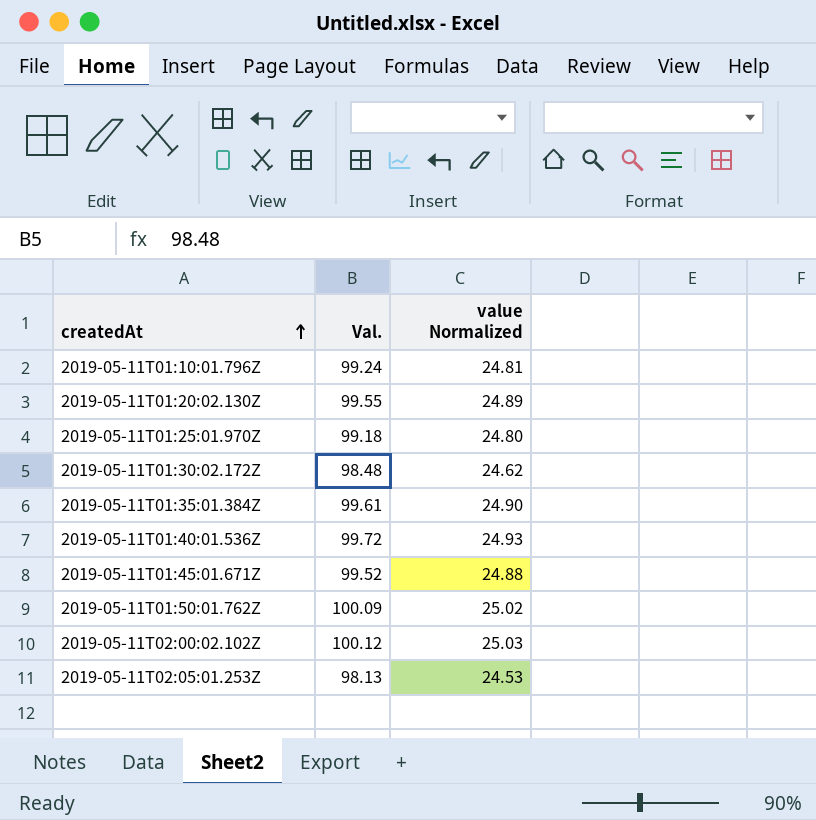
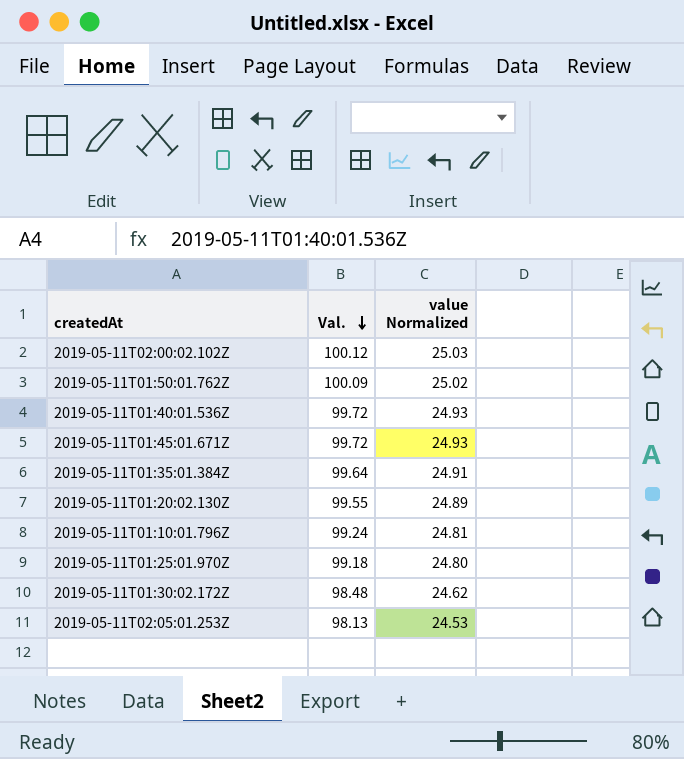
row order: createdAt ascending -> Val. descending
2019-05-11T01:45:01.671Z | Val.: 99.52 -> 99.72
2019-05-11T01:45:01.671Z | value Normalized: 24.88 -> 24.93
2019-05-11T01:35:01.384Z | Val.: 99.61 -> 99.64
2019-05-11T01:35:01.384Z | value Normalized: 24.90 -> 24.91

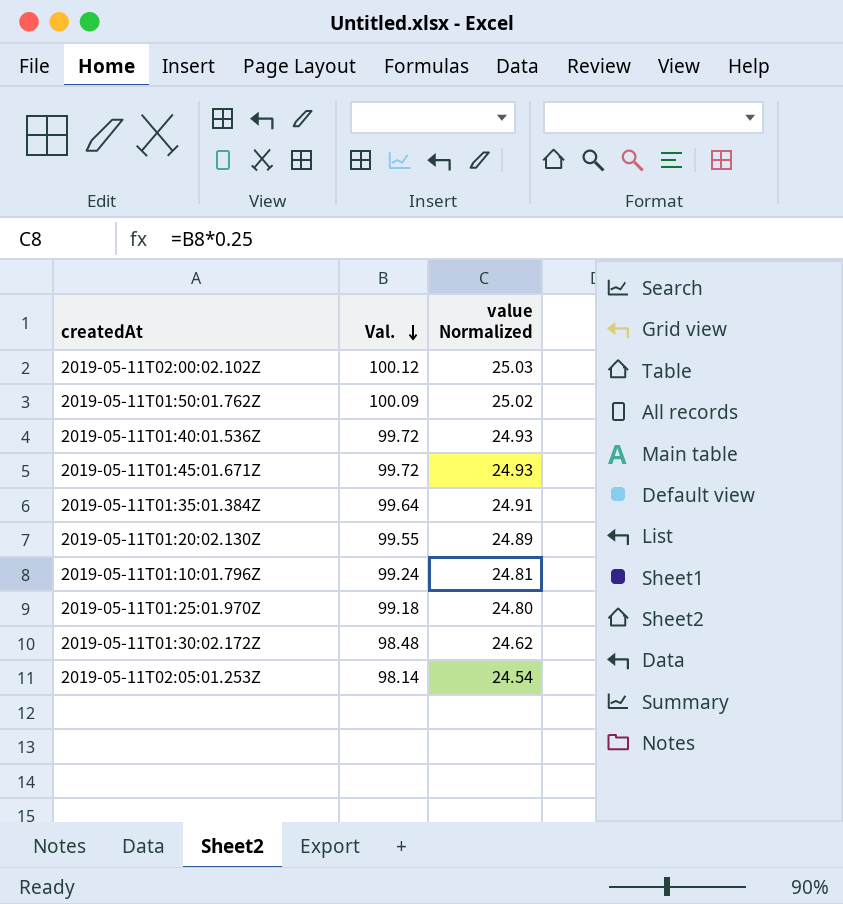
2019-05-11T02:05:01.253Z | Val.: 98.13 -> 98.14
2019-05-11T02:05:01.253Z | value Normalized: 24.53 -> 24.54

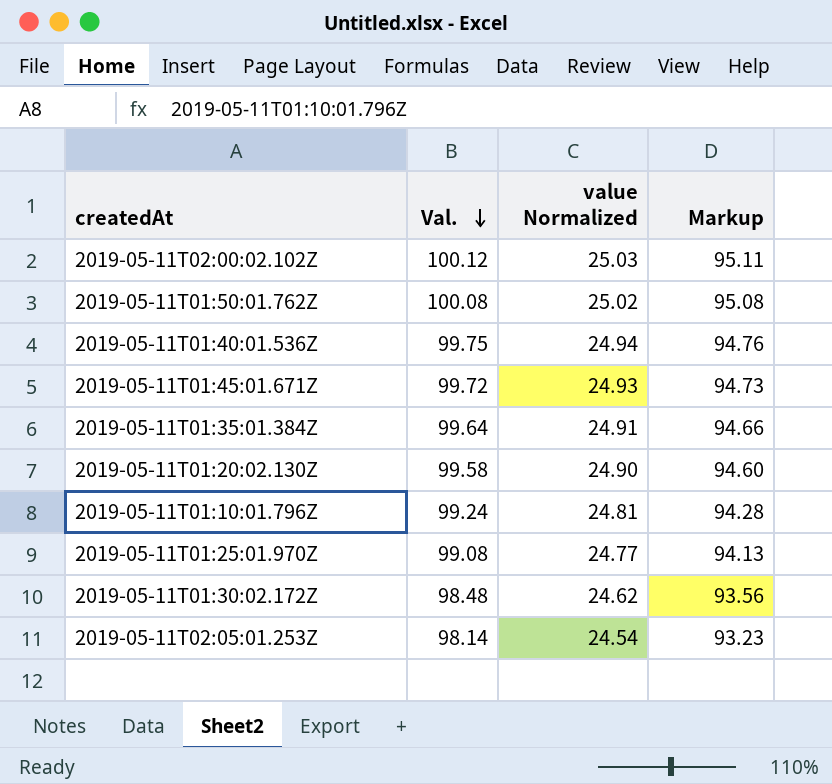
column Markup | formula: none -> [Val.] * 0.95
2019-05-11T01:50:01.762Z | Val.: 100.09 -> 100.08
2019-05-11T01:40:01.536Z | Val.: 99.72 -> 99.75
2019-05-11T01:40:01.536Z | value Normalized: 24.93 -> 24.94
2019-05-11T01:20:02.130Z | Val.: 99.55 -> 99.58
2019-05-11T01:20:02.130Z | value Normalized: 24.89 -> 24.90
2019-05-11T01:25:01.970Z | Val.: 99.18 -> 99.08
2019-05-11T01:25:01.970Z | value Normalized: 24.80 -> 24.77

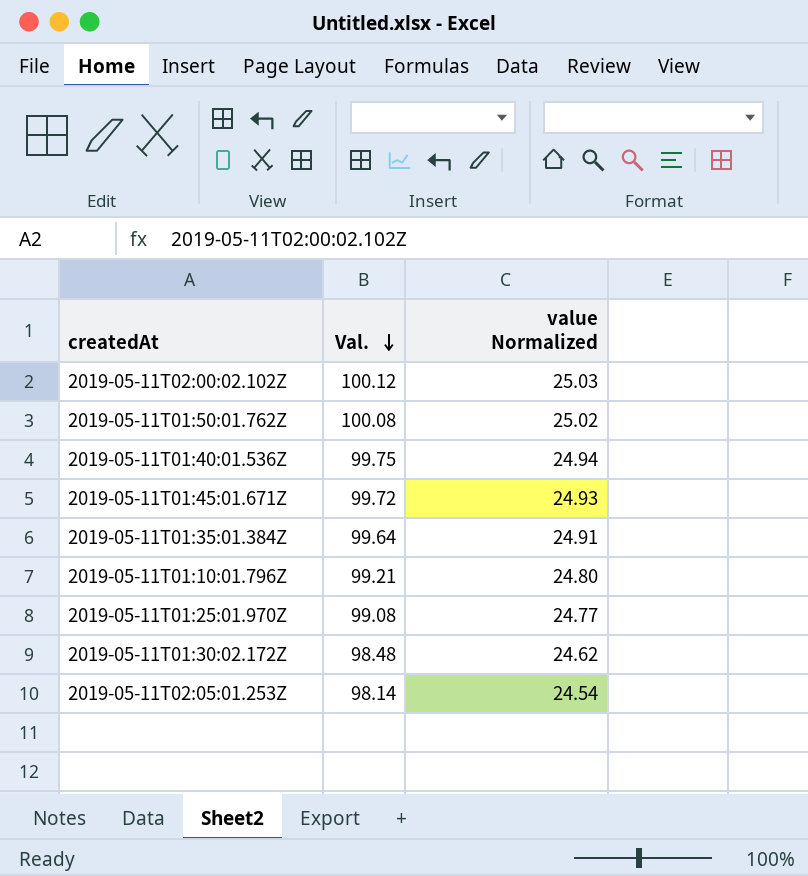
column Markup | formula: [Val.] * 0.95 -> none
row 2019-05-11T01:20:02.130Z: 99.58 | 24.90 | 94.60 -> none
2019-05-11T01:10:01.796Z | Val.: 99.24 -> 99.21
2019-05-11T01:10:01.796Z | value Normalized: 24.81 -> 24.80

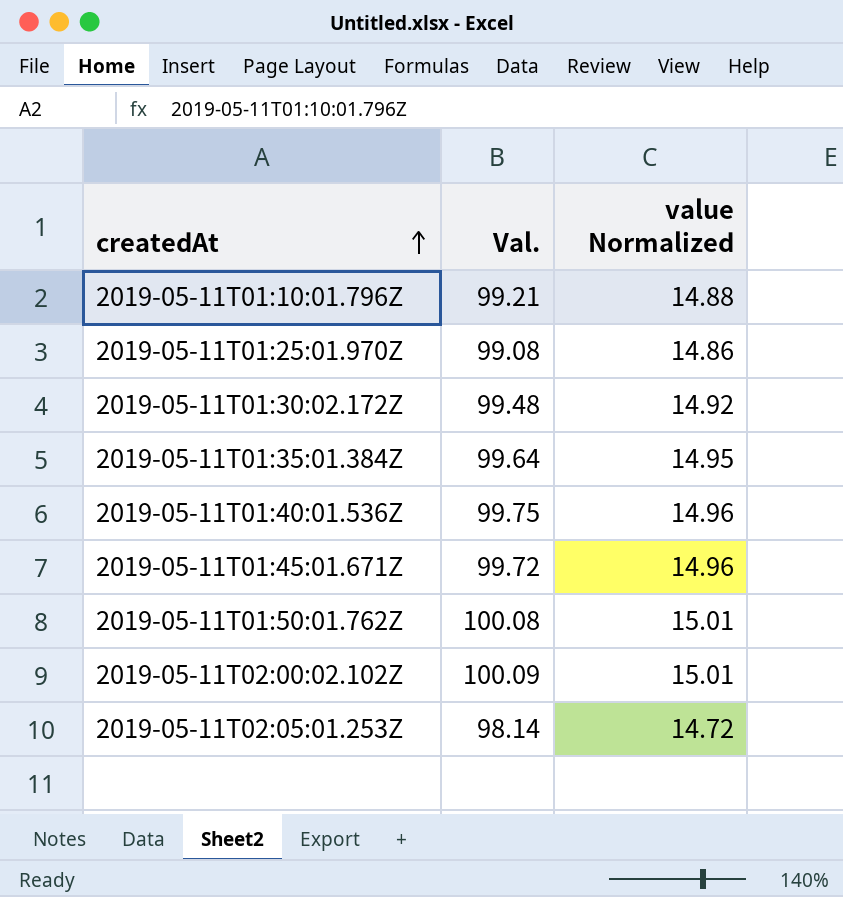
row order: Val. descending -> createdAt ascending
column value Normalized | formula: [Val.] * 0.25 -> [Val.] * 0.15
2019-05-11T01:30:02.172Z | Val.: 98.48 -> 99.48
2019-05-11T02:00:02.102Z | Val.: 100.12 -> 100.09

